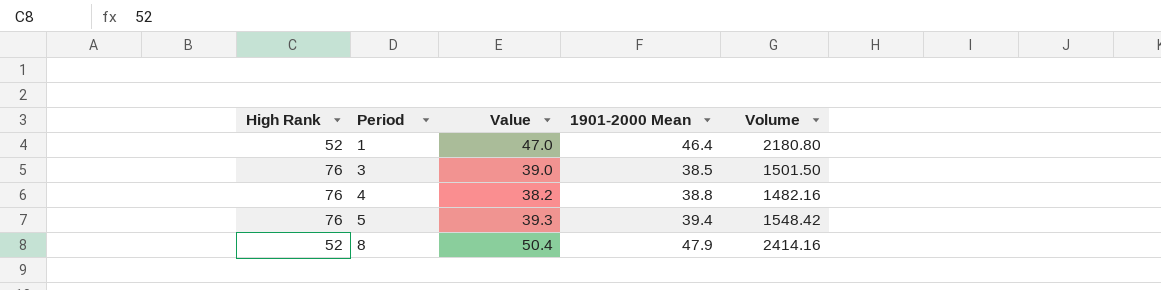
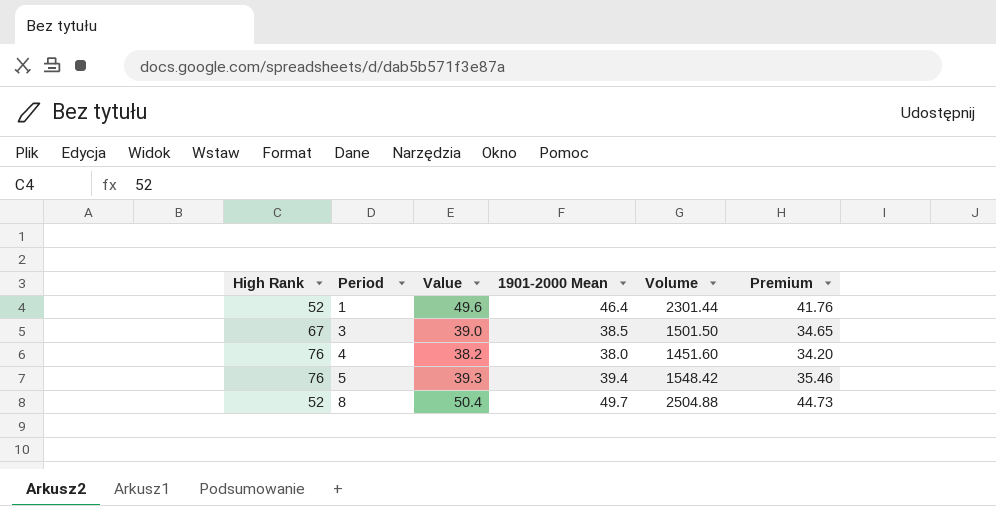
column Premium | formula: none -> [1901-2000 Mean] * 0.9
1 | Value: 47.0 -> 49.6
1 | Volume: 2180.80 -> 2301.44
3 | High Rank: 76 -> 67
4 | 1901-2000 Mean: 38.8 -> 38.0
4 | Volume: 1482.16 -> 1451.60
8 | 1901-2000 Mean: 47.9 -> 49.7
8 | Volume: 2414.16 -> 2504.88

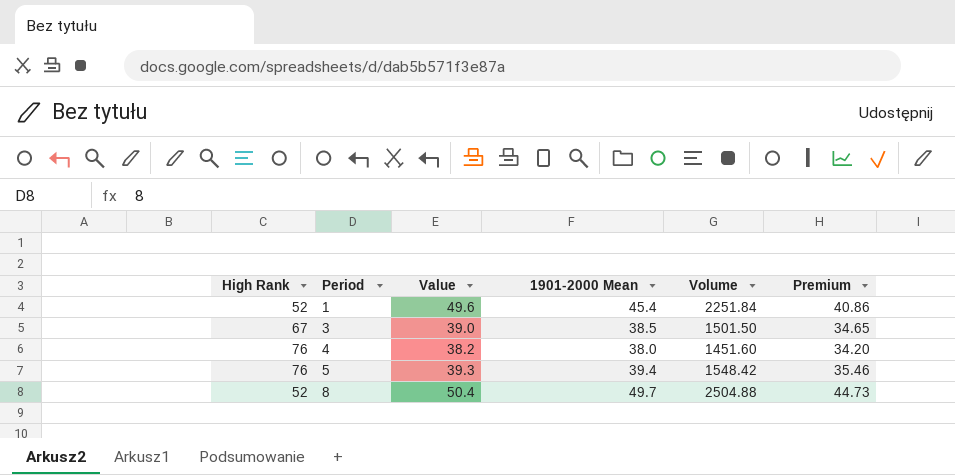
1 | 1901-2000 Mean: 46.4 -> 45.4
1 | Volume: 2301.44 -> 2251.84
1 | Premium: 41.76 -> 40.86

